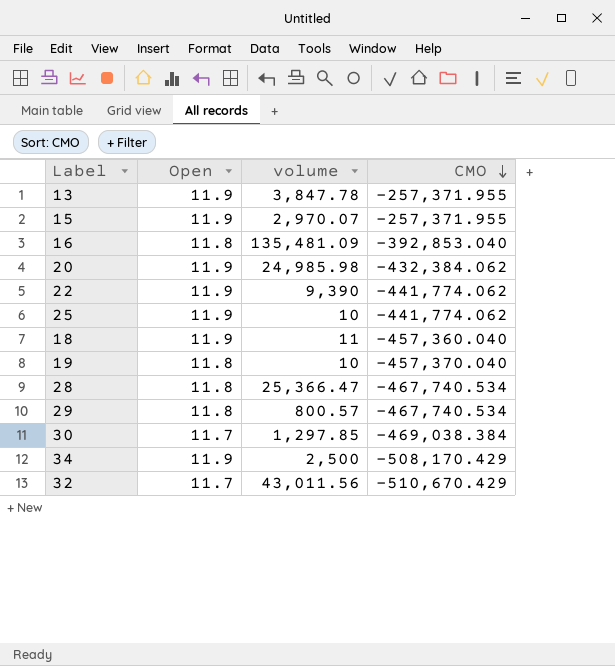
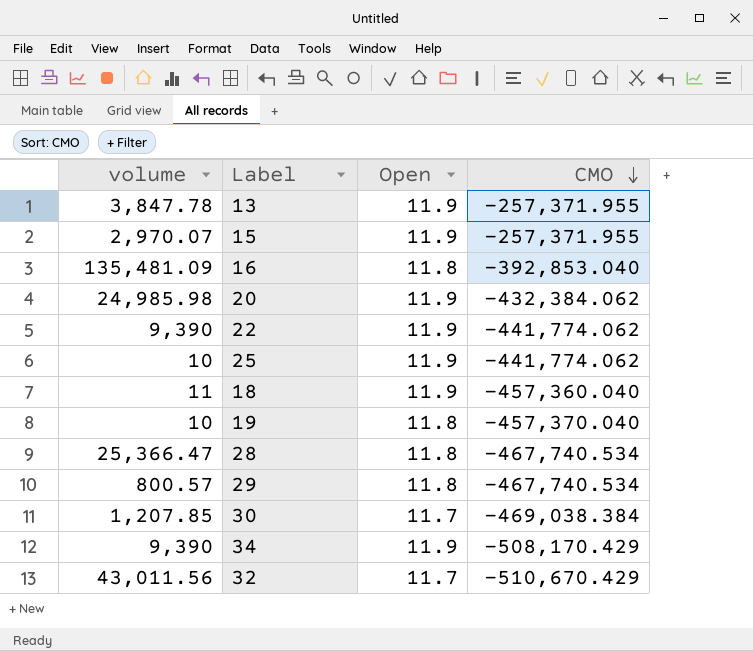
column volume | position: 3 -> 1
30 | volume: 1,297.85 -> 1,207.85
34 | volume: 2,500 -> 9,390

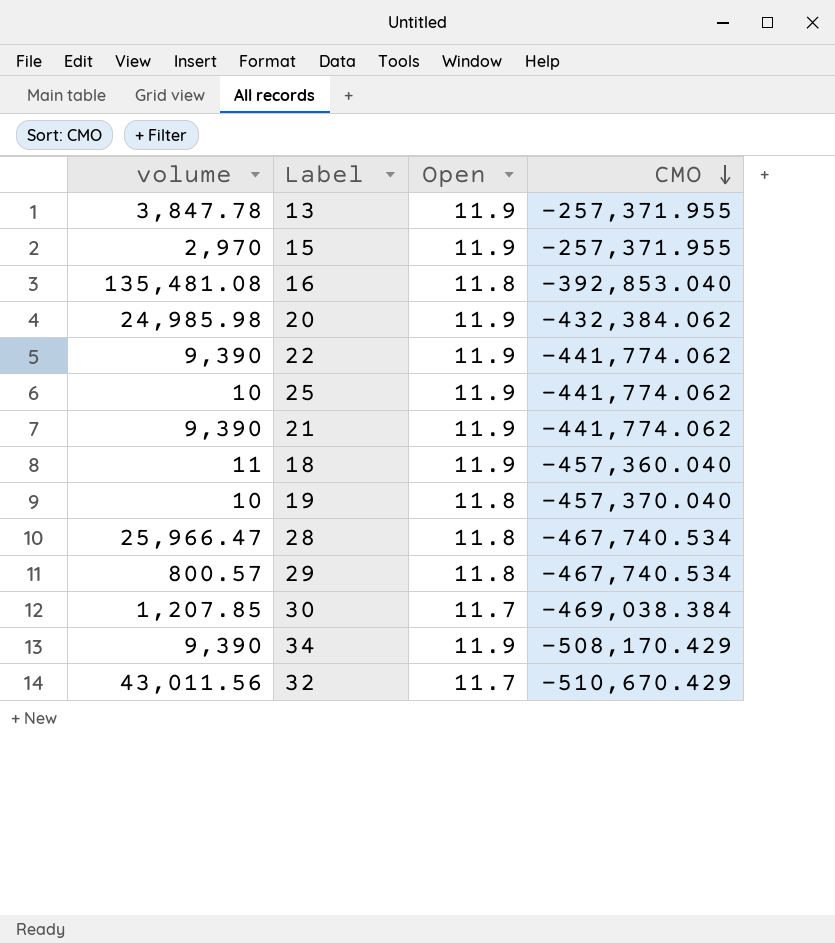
15 | volume: 2,970.07 -> 2,970
16 | volume: 135,481.09 -> 135,481.08
row 21: none -> 9,390 | 11.9 | -441,774.062
28 | volume: 25,366.47 -> 25,966.47

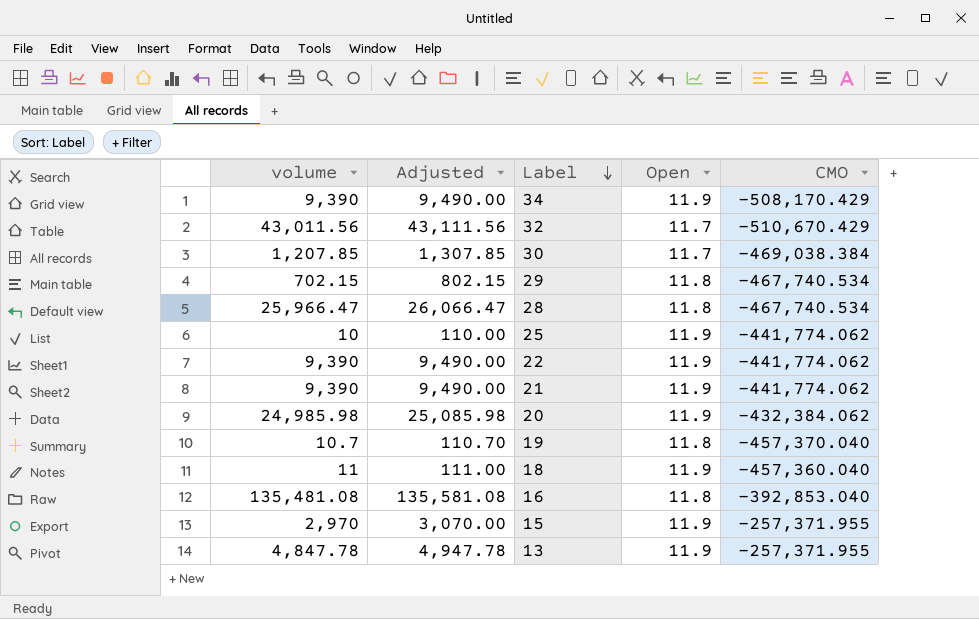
row order: CMO descending -> Label descending
column Adjusted | formula: none -> [volume] + 100
29 | volume: 800.57 -> 702.15
19 | volume: 10 -> 10.7
13 | volume: 3,847.78 -> 4,847.78

